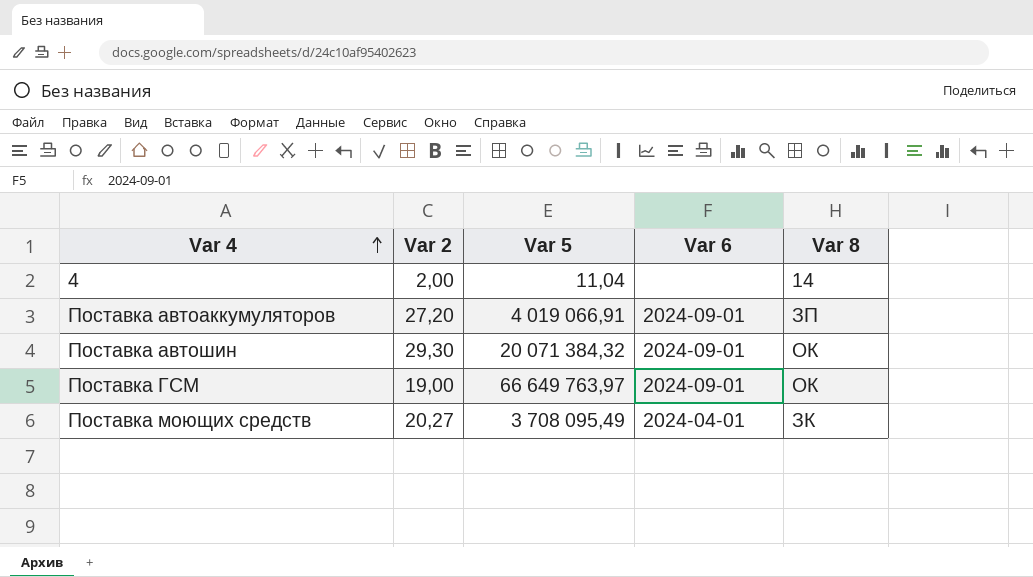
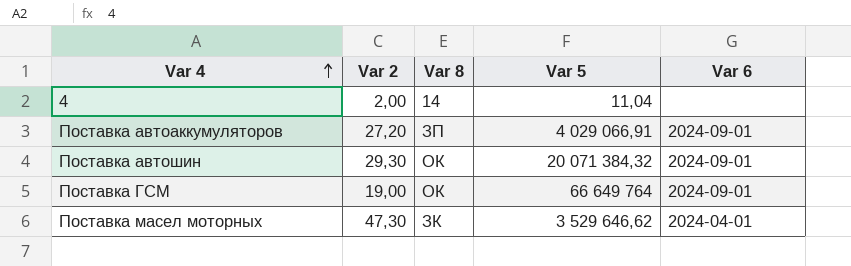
column Var 8 | position: 5 -> 3
row Поставка моющих средств: 20,27 | 3 708 095,49 | 2024-04-01 | ЗК -> none
Поставка автоаккумуляторов | Var 5: 4 019 066,91 -> 4 029 066,91
Поставка ГСМ | Var 5: 66 649 763,97 -> 66 649 764
row Поставка масел моторных: none -> 47,30 | ЗК | 3 529 646,62 | 2024-04-01

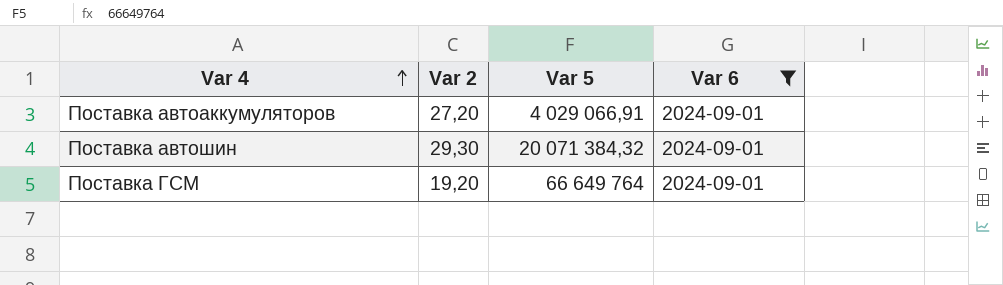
filter: none -> Var 6 = 2024-09-01
column Var 8 | position: 3 -> none
Поставка ГСМ | Var 2: 19,00 -> 19,20

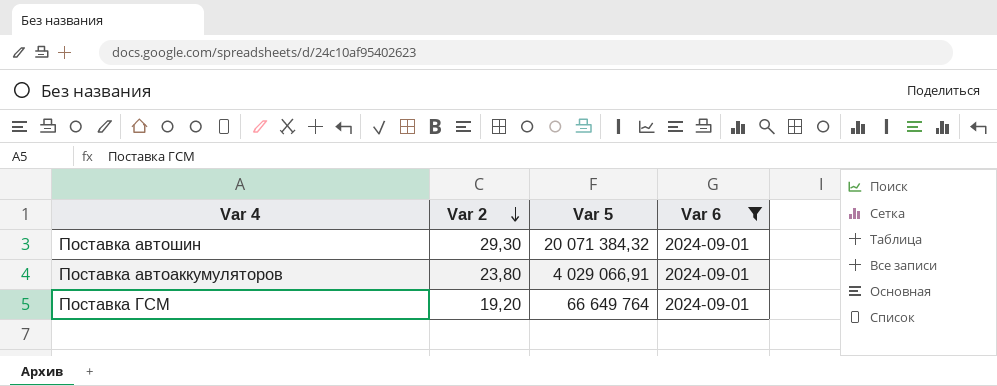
row order: Var 4 ascending -> Var 2 descending
Поставка автоаккумуляторов | Var 2: 27,20 -> 23,80

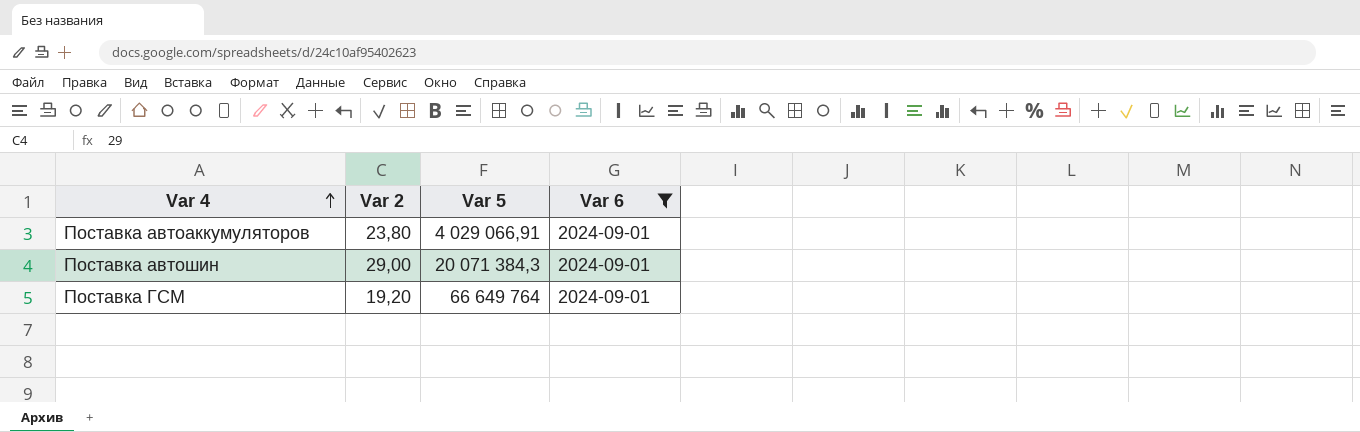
row order: Var 2 descending -> Var 4 ascending
Поставка автошин | Var 2: 29,30 -> 29,00
Поставка автошин | Var 5: 20 071 384,32 -> 20 071 384,3

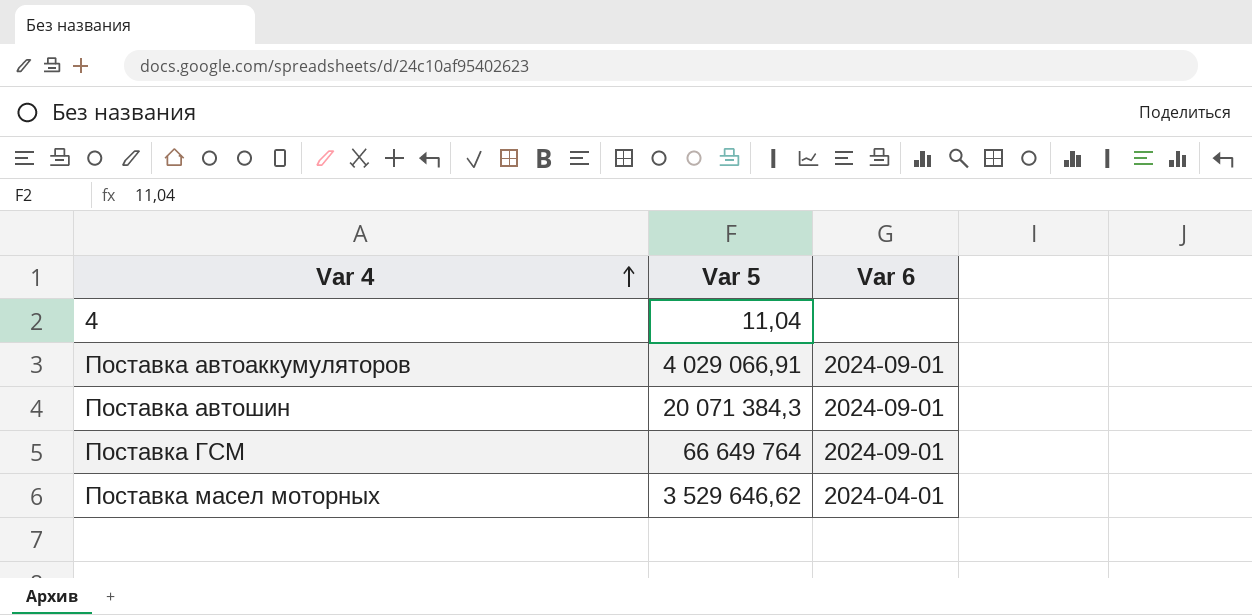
filter: Var 6 = 2024-09-01 -> none
column Var 2 | position: 2 -> none

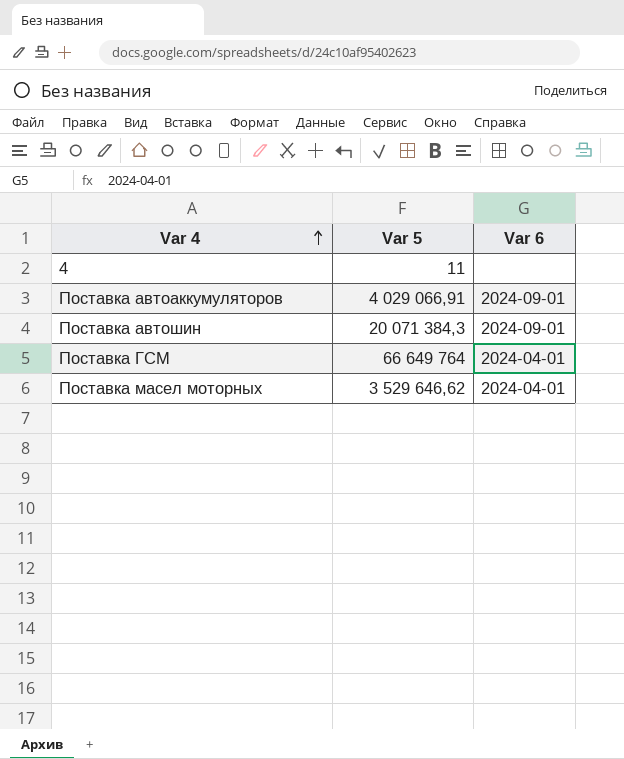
4 | Var 5: 11,04 -> 11
Поставка ГСМ | Var 6: 2024-09-01 -> 2024-04-01

